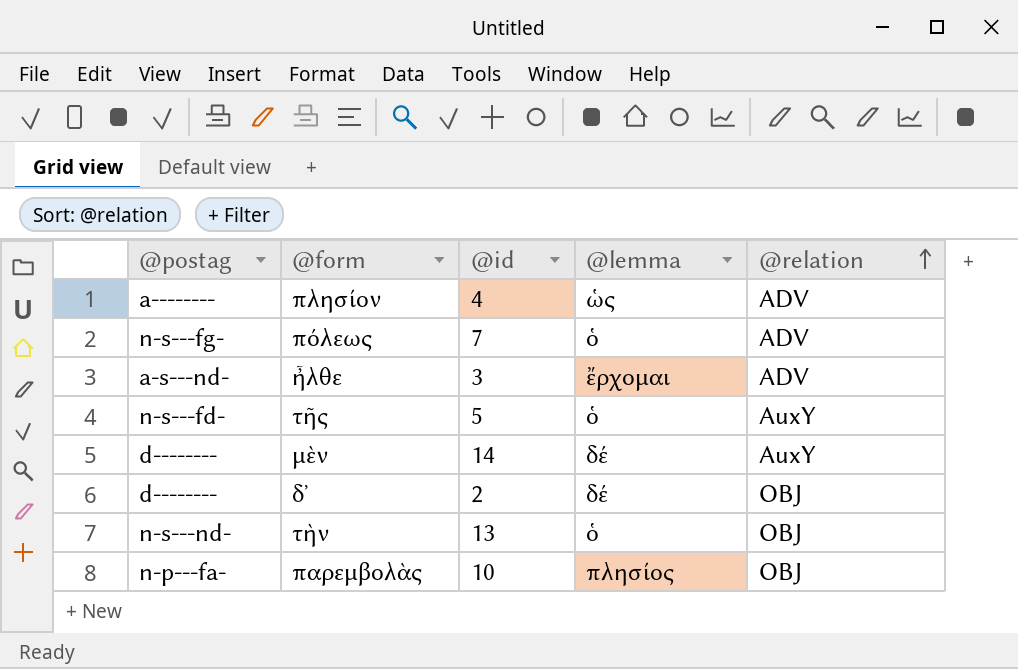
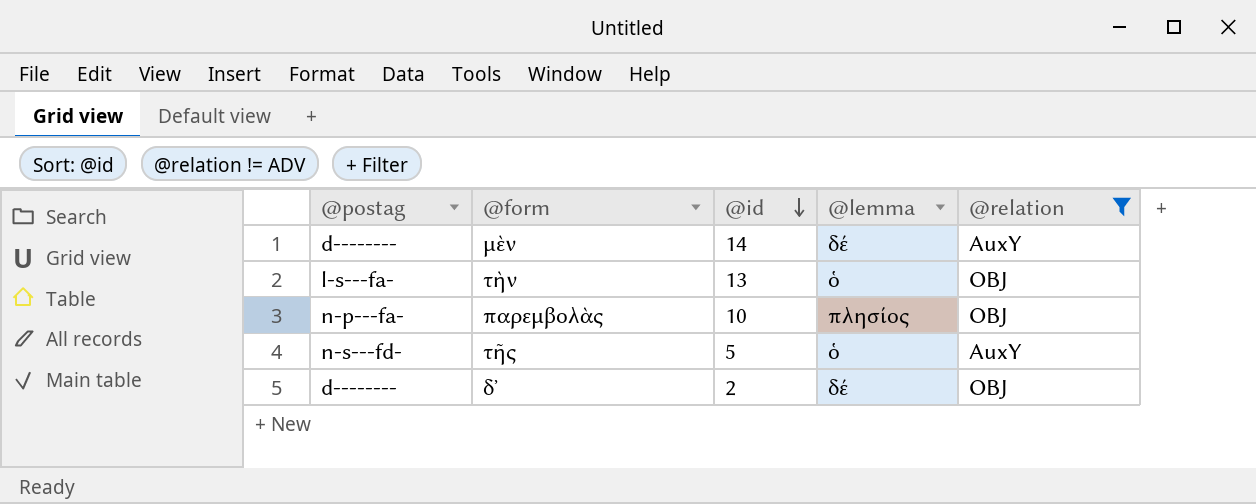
filter: none -> @relation != ADV
row order: @relation ascending -> @id descending
τὴν | @postag: n-s---nd- -> l-s---fa-

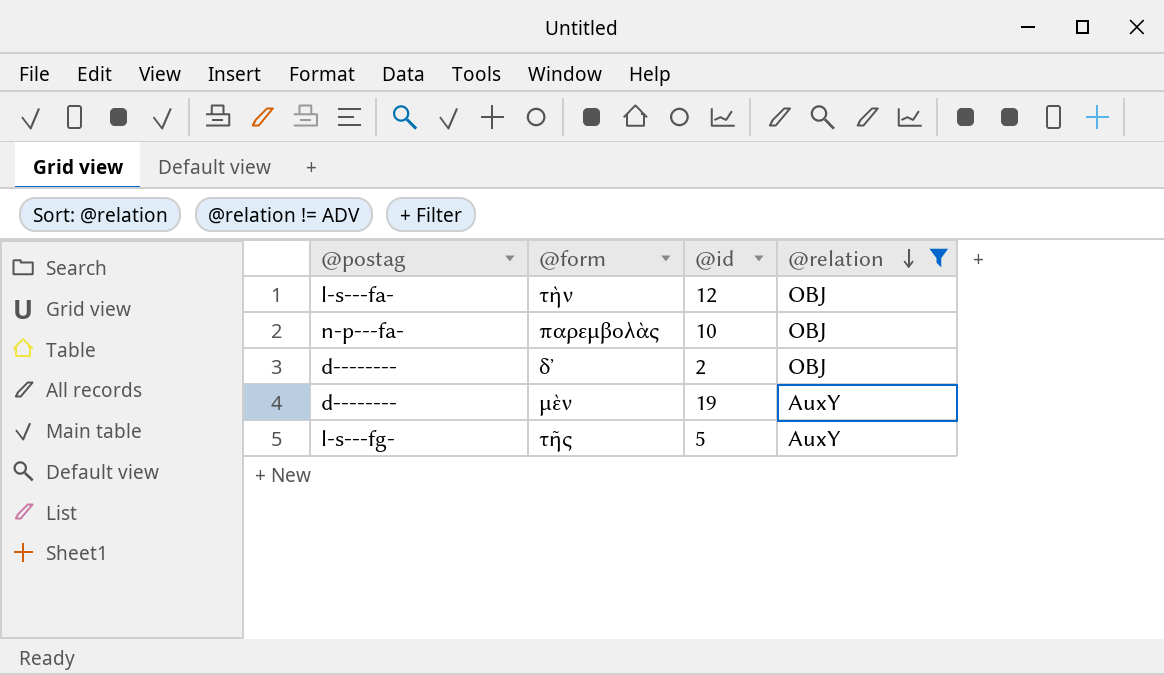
row order: @id descending -> @relation descending
column @lemma | position: 4 -> none
τὴν | @id: 13 -> 12
μὲν | @id: 14 -> 19
τῆς | @postag: n-s---fd- -> l-s---fg-

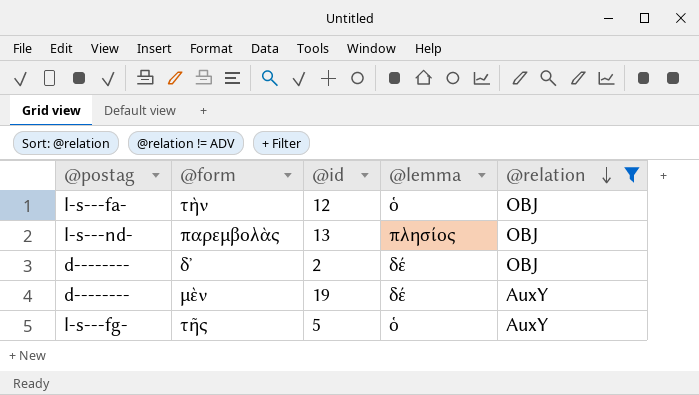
column @lemma | position: none -> 4
παρεμβολὰς | @postag: n-p---fa- -> l-s---nd-
παρεμβολὰς | @id: 10 -> 13

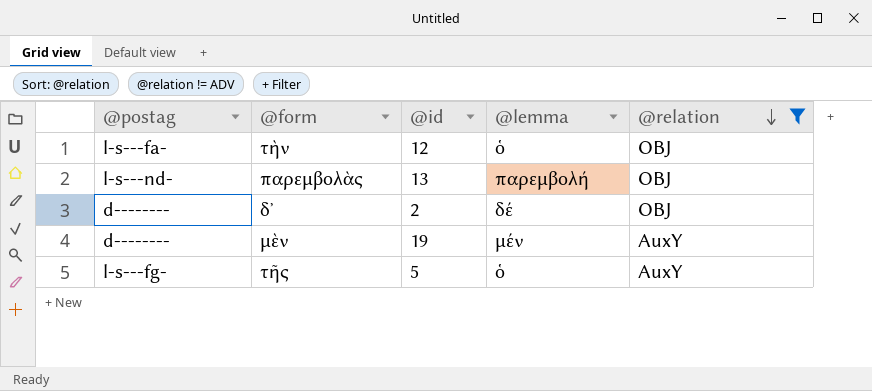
παρεμβολὰς | @lemma: πλησίος -> παρεμβολή
μὲν | @lemma: δέ -> μέν

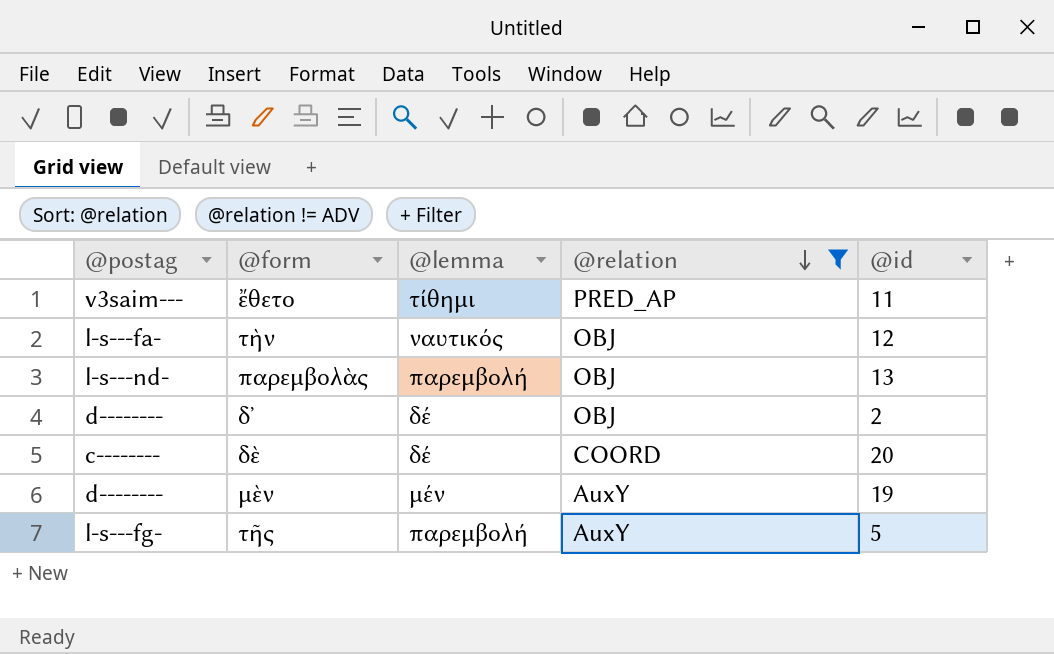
column @id | position: 3 -> 5
row ἔθετο: none -> v3saim--- | τίθημι | PRED_AP | 11
τὴν | @lemma: ὁ -> ναυτικός
row δὲ: none -> c-------- | δέ | COORD | 20
τῆς | @lemma: ὁ -> παρεμβολή

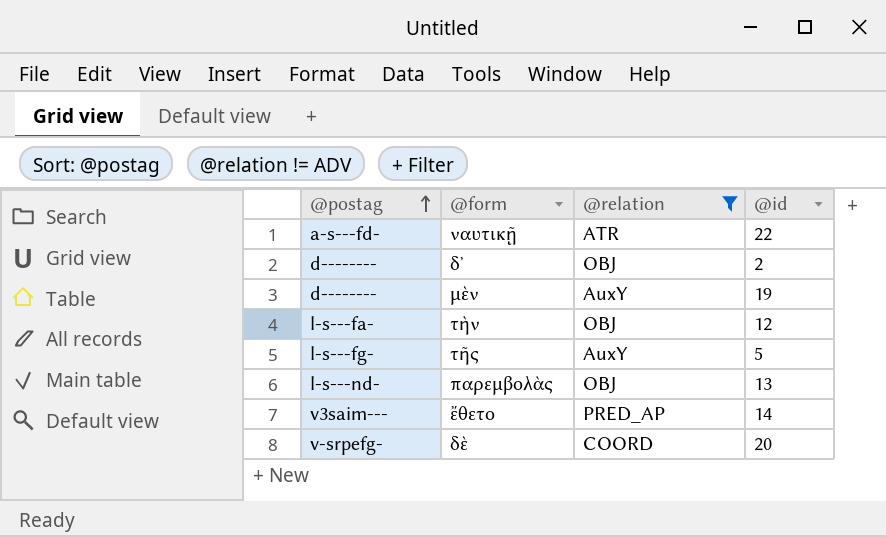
row order: @relation descending -> @postag ascending
column @lemma | position: 3 -> none
row ναυτικῇ: none -> a-s---fd- | ATR | 22
ἔθετο | @id: 11 -> 14
δὲ | @postag: c-------- -> v-srpefg-

